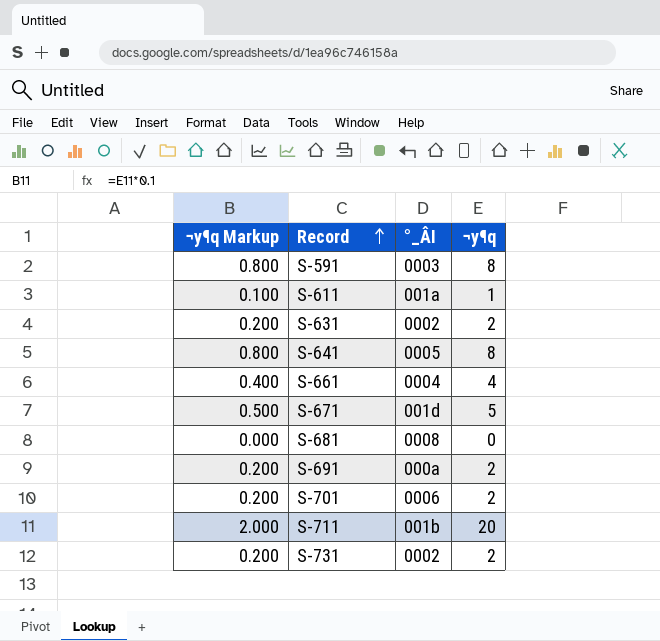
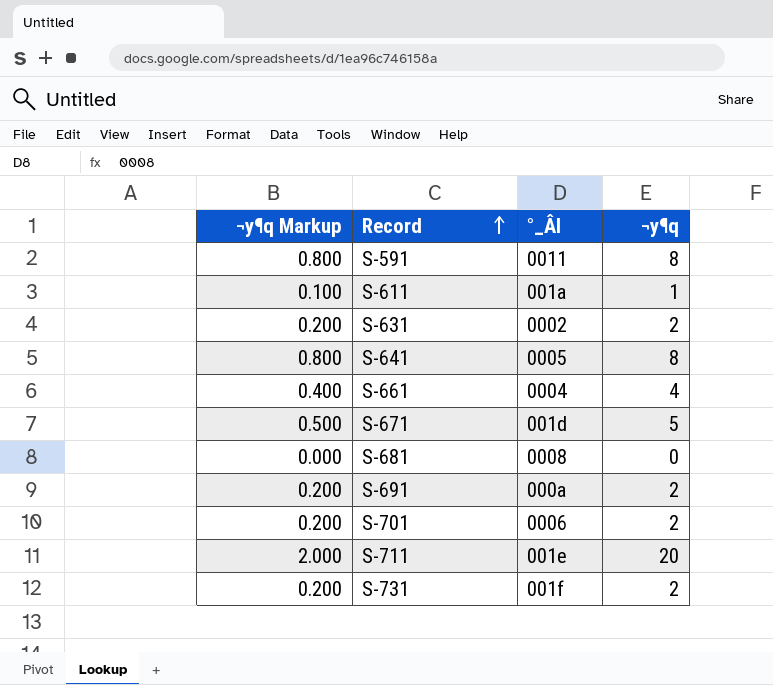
S-591 | °_ÂI: 0003 -> 0011
S-711 | °_ÂI: 001b -> 001e
S-731 | °_ÂI: 0002 -> 001f

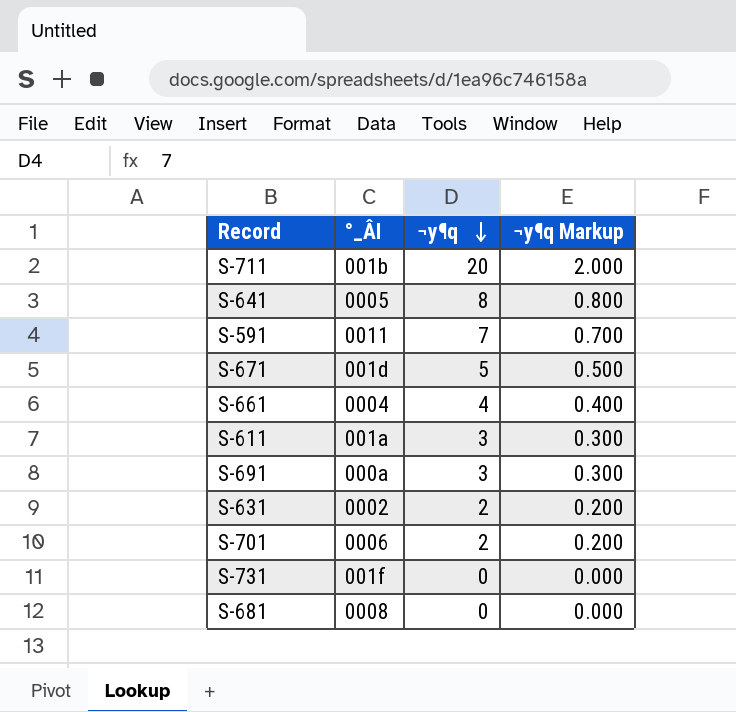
row order: Record ascending -> ¬y¶q descending
column ¬y¶q Markup | position: 1 -> 4
S-711 | °_ÂI: 001e -> 001b
S-591 | ¬y¶q: 8 -> 7
S-591 | ¬y¶q Markup: 0.800 -> 0.700
S-611 | ¬y¶q: 1 -> 3
S-611 | ¬y¶q Markup: 0.100 -> 0.300
S-691 | ¬y¶q: 2 -> 3
S-691 | ¬y¶q Markup: 0.200 -> 0.300
S-731 | ¬y¶q: 2 -> 0
S-731 | ¬y¶q Markup: 0.200 -> 0.000

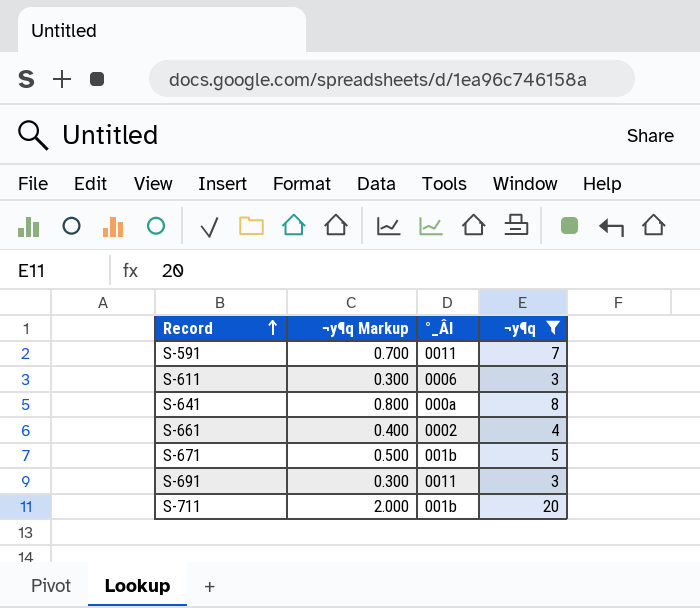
filter: none -> ¬y¶q >= 3
row order: ¬y¶q descending -> Record ascending
column ¬y¶q Markup | position: 4 -> 2
S-611 | °_ÂI: 001a -> 0006
S-641 | °_ÂI: 0005 -> 000a
S-661 | °_ÂI: 0004 -> 0002
S-671 | °_ÂI: 001d -> 001b
S-691 | °_ÂI: 000a -> 0011

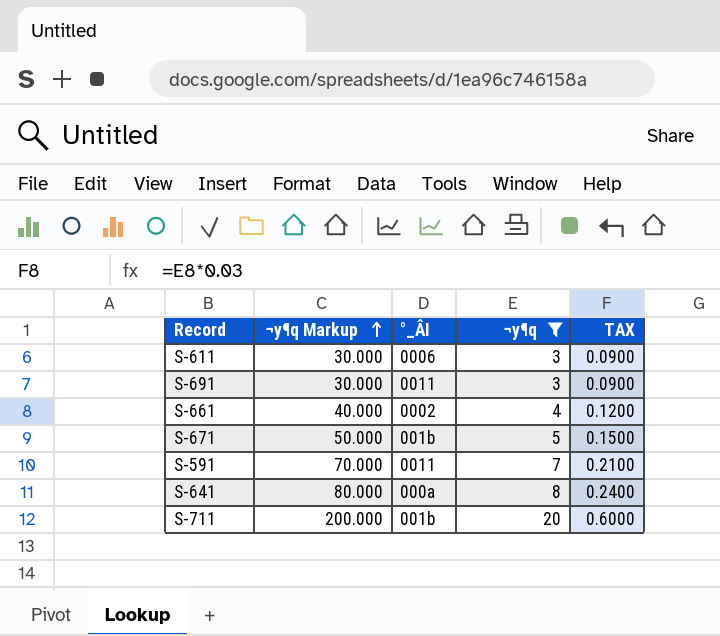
row order: Record ascending -> ¬y¶q Markup ascending
column ¬y¶q Markup | formula: [¬y¶q] * 0.1 -> [¬y¶q] * 10
column TAX | formula: none -> [¬y¶q] * 0.03

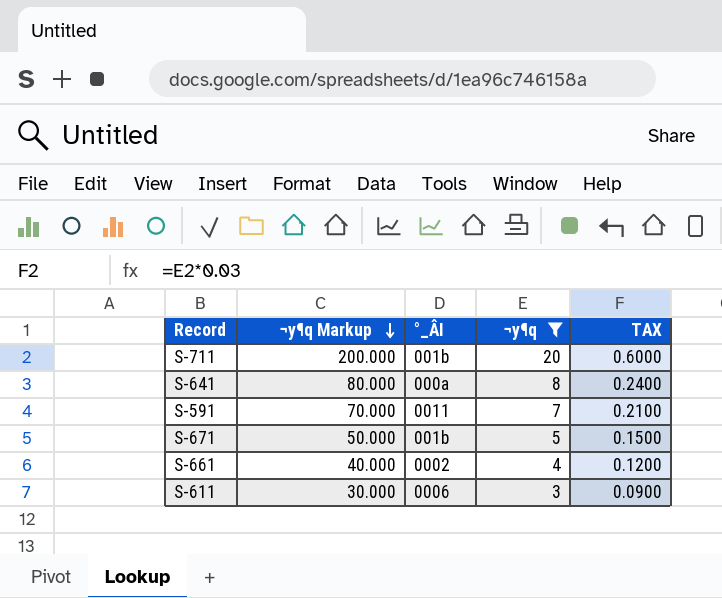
row order: ¬y¶q Markup ascending -> ¬y¶q Markup descending
row S-691: 30.000 | 0011 | 3 | 0.0900 -> none

